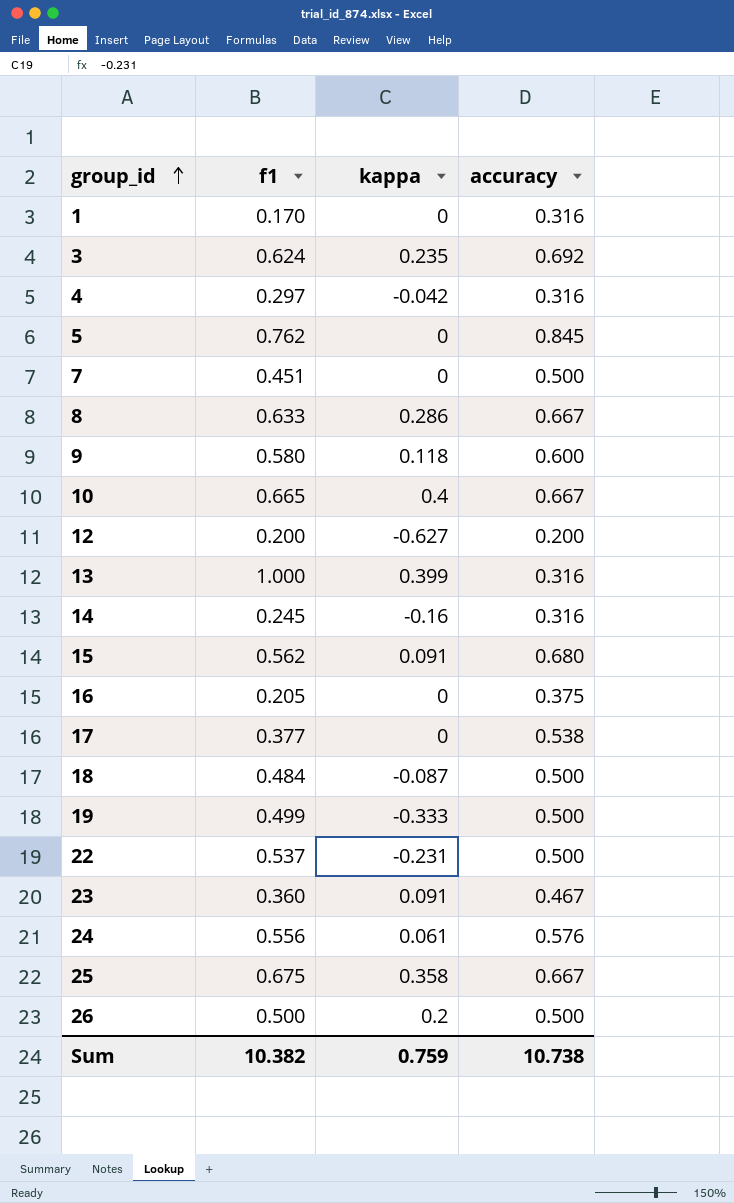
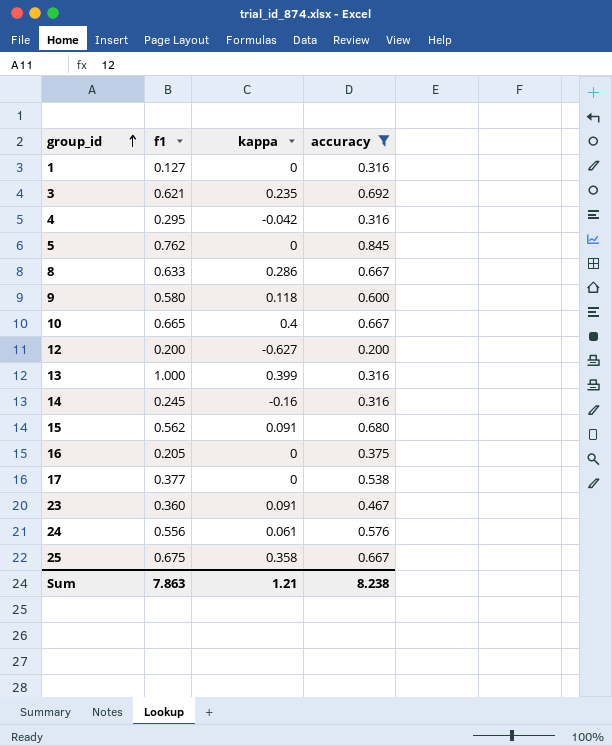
filter: none -> accuracy != 0.500
1 | f1: 0.170 -> 0.127
3 | f1: 0.624 -> 0.621
4 | f1: 0.297 -> 0.295
Sum | f1: 10.382 -> 7.863
Sum | kappa: 0.759 -> 1.21
Sum | accuracy: 10.738 -> 8.238

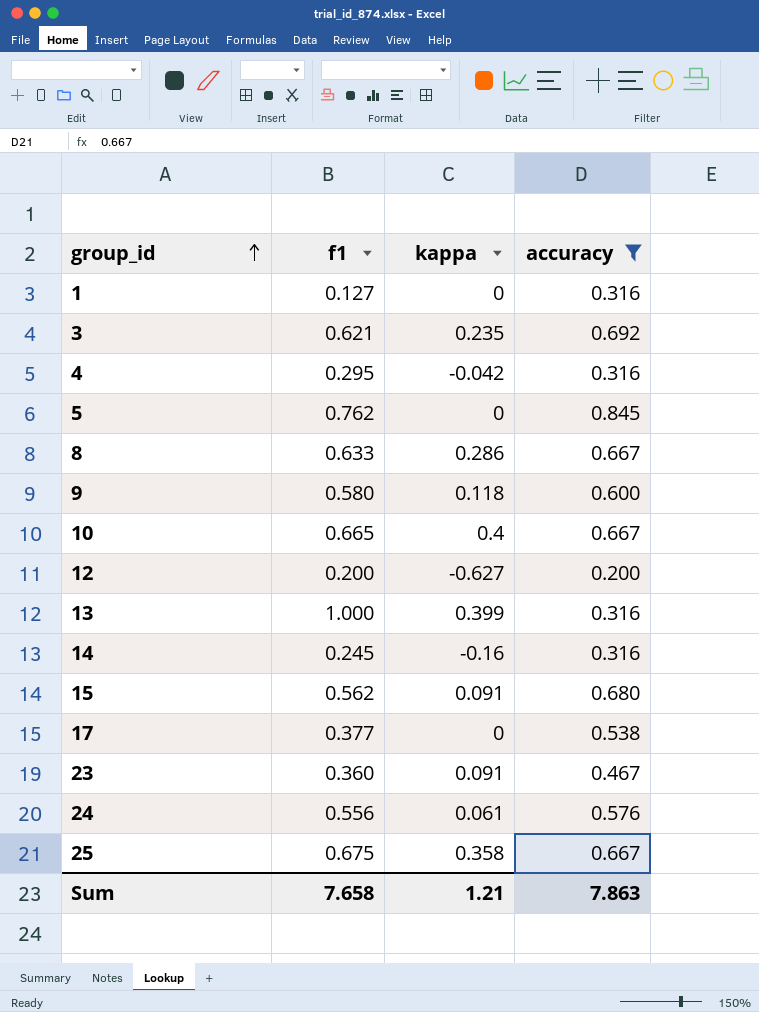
row 16: 0.205 | 0 | 0.375 -> none
Sum | f1: 7.863 -> 7.658
Sum | accuracy: 8.238 -> 7.863

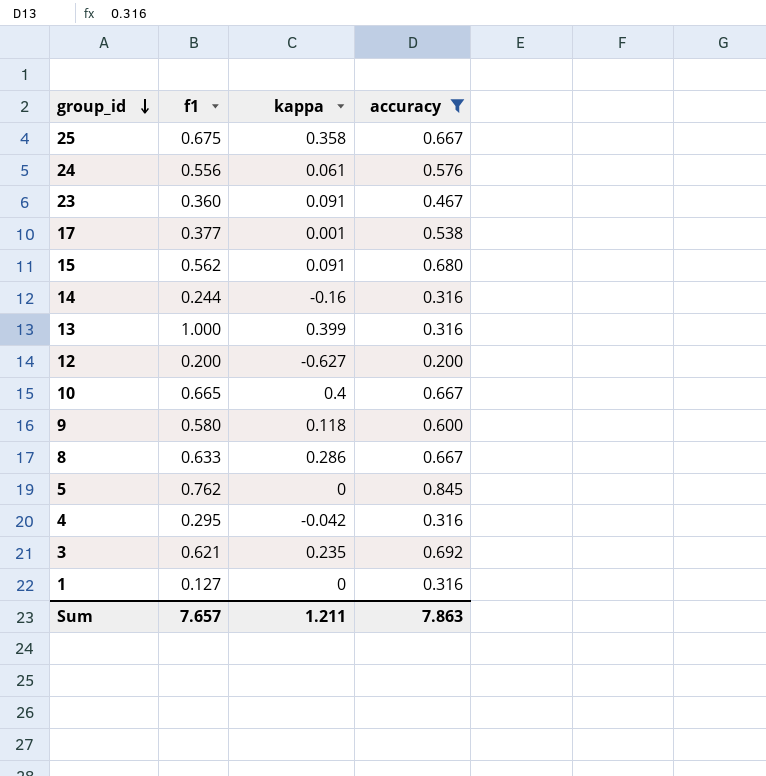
row order: group_id ascending -> group_id descending
17 | kappa: 0 -> 0.001
14 | f1: 0.245 -> 0.244
Sum | f1: 7.658 -> 7.657
Sum | kappa: 1.21 -> 1.211

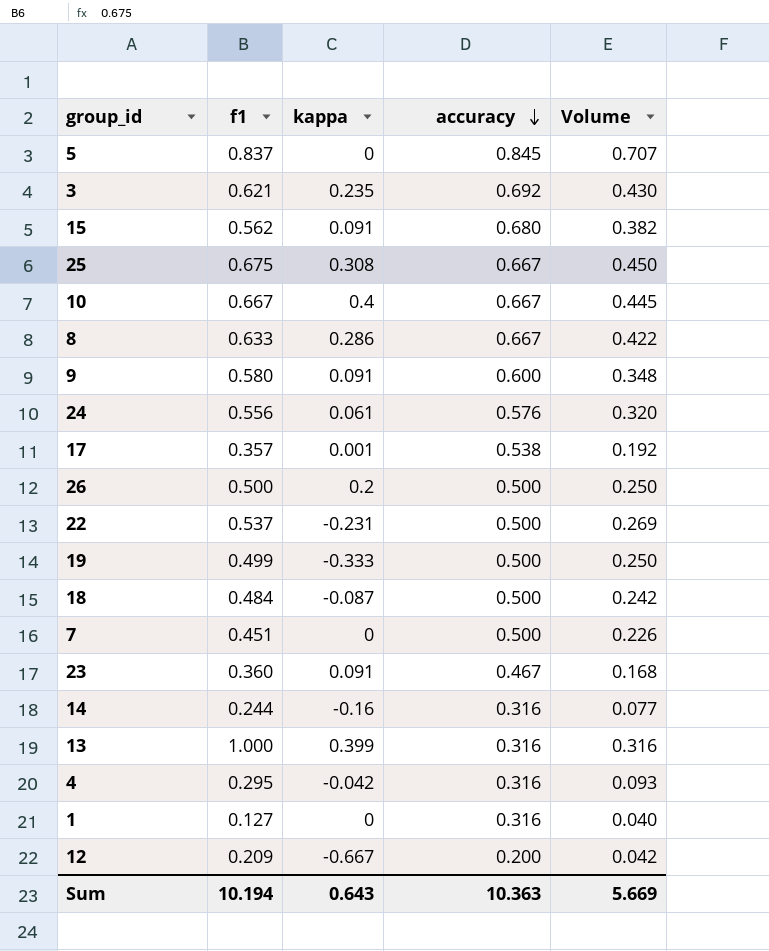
filter: accuracy != 0.500 -> none
row order: group_id descending -> accuracy descending
column Volume | formula: none -> [f1] * [accuracy]
5 | f1: 0.762 -> 0.837
25 | kappa: 0.358 -> 0.308
10 | f1: 0.665 -> 0.667
9 | kappa: 0.118 -> 0.091
17 | f1: 0.377 -> 0.357
12 | f1: 0.200 -> 0.209
12 | kappa: -0.627 -> -0.667
Sum | f1: 7.657 -> 10.194
Sum | kappa: 1.211 -> 0.643
Sum | accuracy: 7.863 -> 10.363

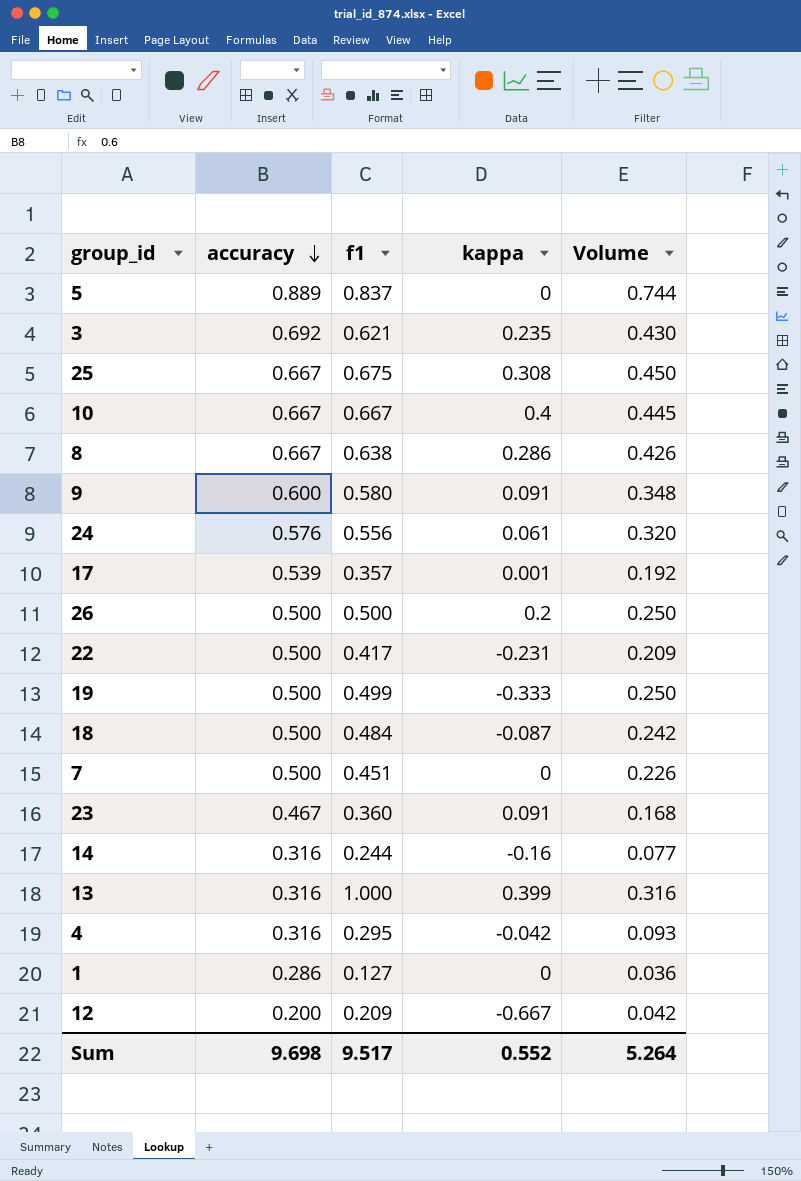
column accuracy | position: 4 -> 2
row 15: 0.562 | 0.091 | 0.680 | 0.382 -> none
5 | accuracy: 0.845 -> 0.889
5 | Volume: 0.707 -> 0.744
8 | f1: 0.633 -> 0.638
8 | Volume: 0.422 -> 0.426
17 | accuracy: 0.538 -> 0.539
22 | f1: 0.537 -> 0.417
22 | Volume: 0.269 -> 0.209
1 | accuracy: 0.316 -> 0.286
1 | Volume: 0.040 -> 0.036
Sum | accuracy: 10.363 -> 9.698
Sum | f1: 10.194 -> 9.517
Sum | kappa: 0.643 -> 0.552
Sum | Volume: 5.669 -> 5.264

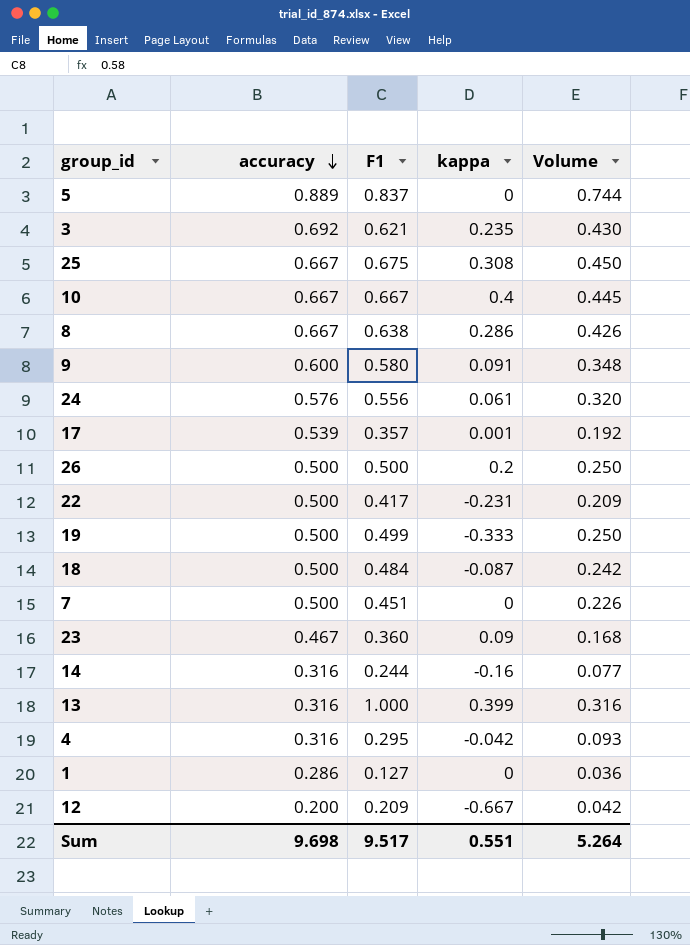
column name: f1 -> F1
23 | kappa: 0.091 -> 0.09
Sum | kappa: 0.552 -> 0.551

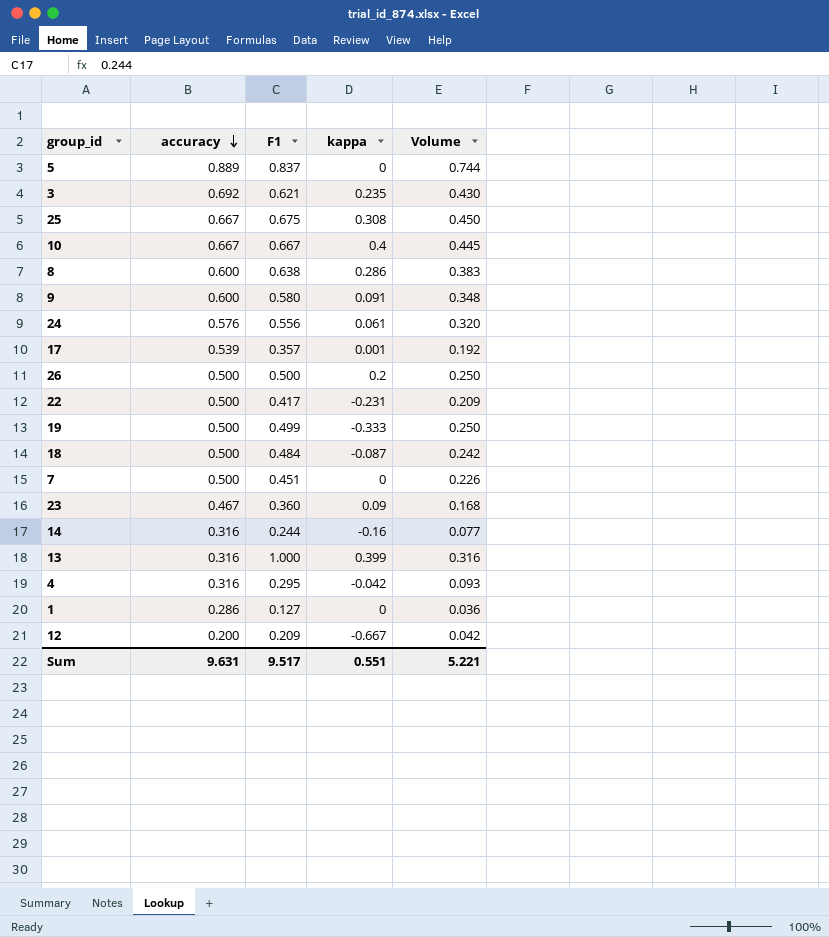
8 | accuracy: 0.667 -> 0.600
8 | Volume: 0.426 -> 0.383
Sum | accuracy: 9.698 -> 9.631
Sum | Volume: 5.264 -> 5.221

